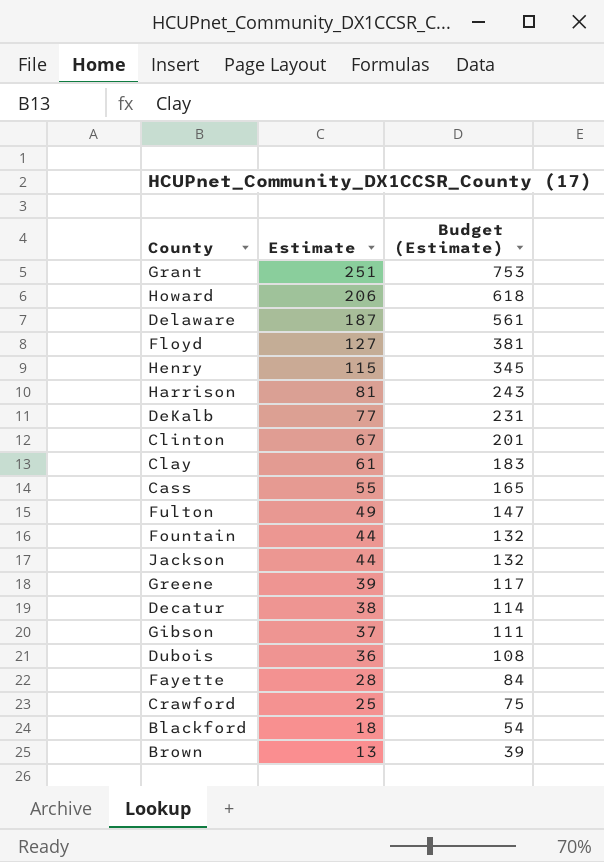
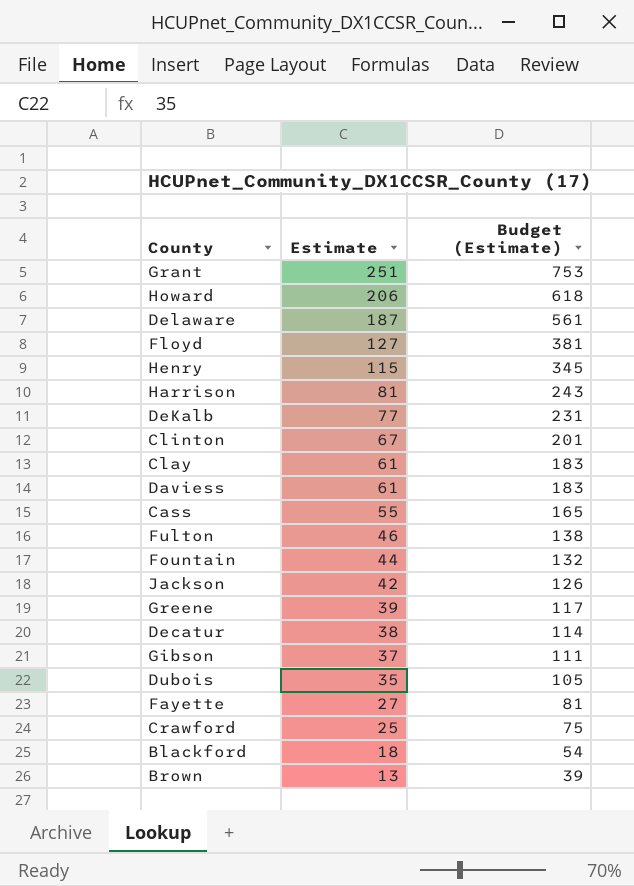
row Daviess: none -> 61 | 183
Fulton | Estimate: 49 -> 46
Fulton | Budget (Estimate): 147 -> 138
Jackson | Estimate: 44 -> 42
Jackson | Budget (Estimate): 132 -> 126
Dubois | Estimate: 36 -> 35
Dubois | Budget (Estimate): 108 -> 105
Fayette | Estimate: 28 -> 27
Fayette | Budget (Estimate): 84 -> 81

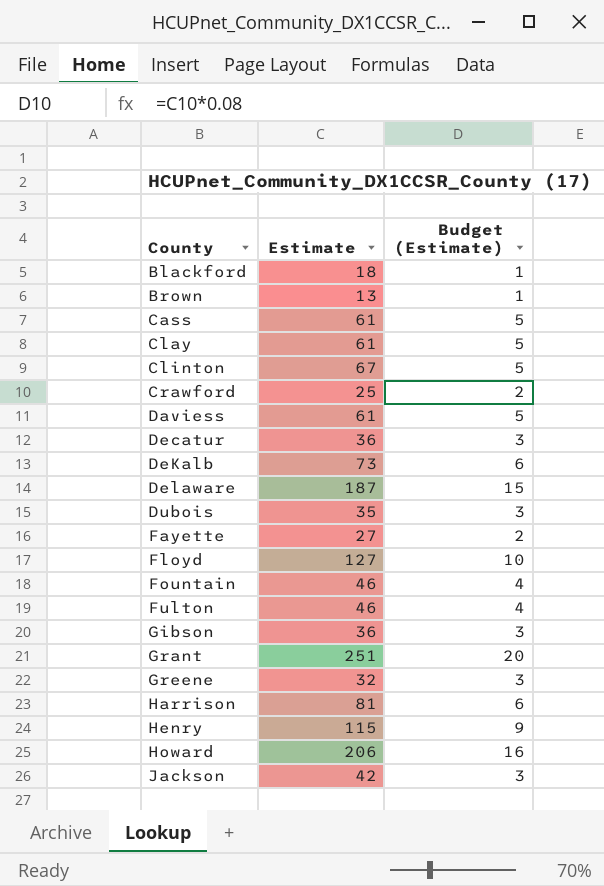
row order: Estimate descending -> County ascending
column Budget (Estimate) | formula: [Estimate] * 3 -> [Estimate] * 0.08
Cass | Estimate: 55 -> 61
Decatur | Estimate: 38 -> 36
DeKalb | Estimate: 77 -> 73
Fountain | Estimate: 44 -> 46
Gibson | Estimate: 37 -> 36
Greene | Estimate: 39 -> 32

